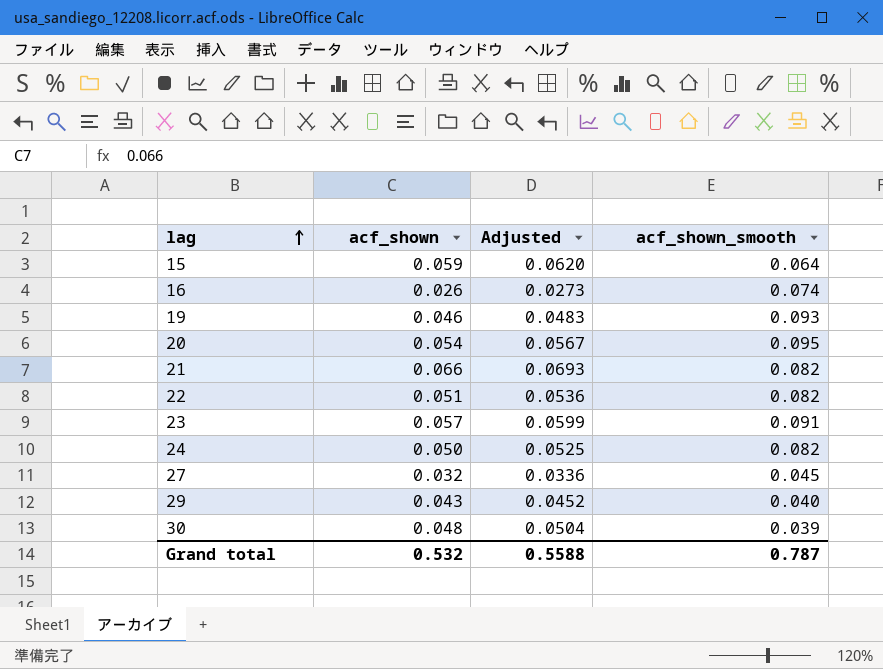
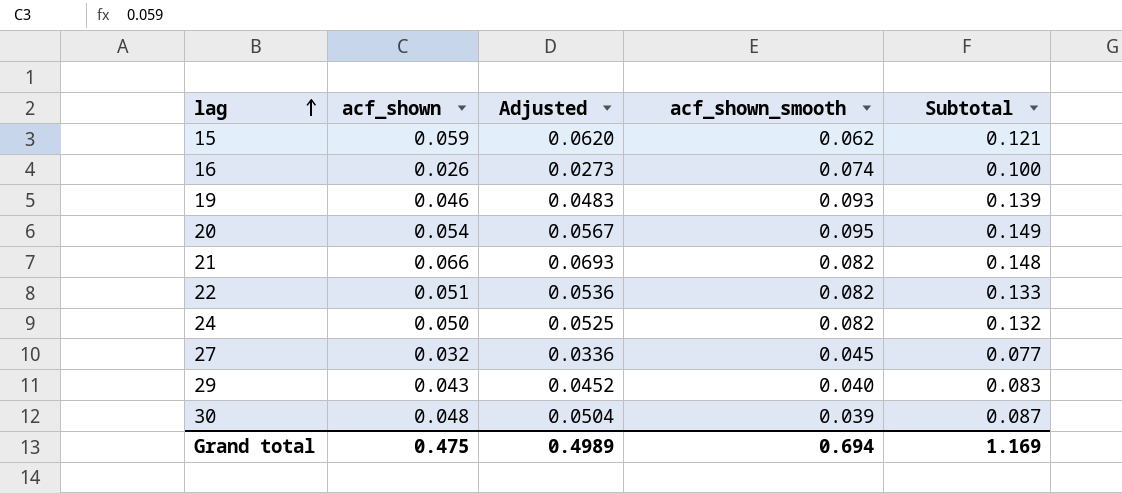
column Subtotal | formula: none -> [acf_shown] + [acf_shown_smooth]
row 23: 0.057 | 0.0599 | 0.091 -> none
15 | acf_shown_smooth: 0.064 -> 0.062
Grand total | acf_shown: 0.532 -> 0.475
Grand total | Adjusted: 0.5588 -> 0.4989
Grand total | acf_shown_smooth: 0.787 -> 0.694

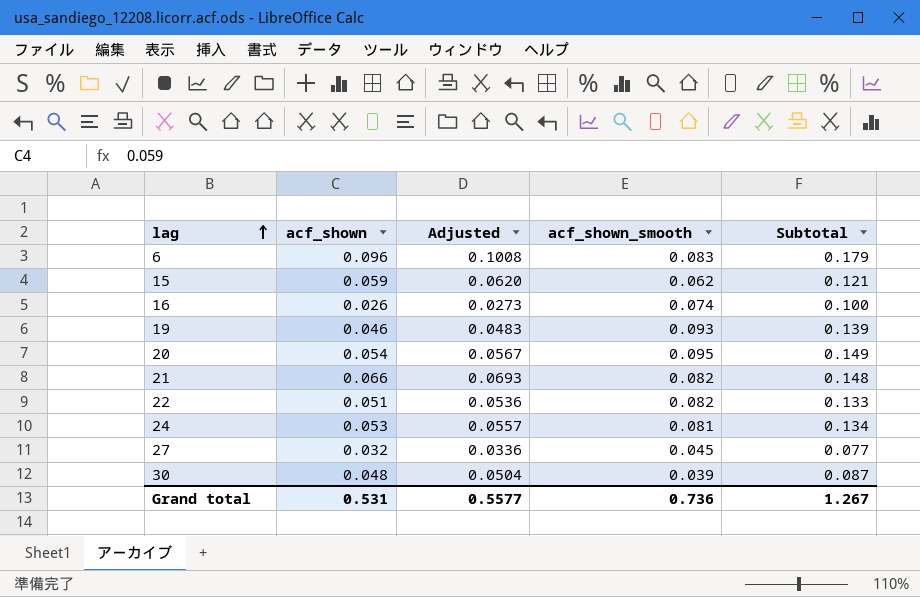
row 29: 0.043 | 0.0452 | 0.040 | 0.083 -> none
row 6: none -> 0.096 | 0.1008 | 0.083 | 0.179
24 | acf_shown: 0.050 -> 0.053
24 | Adjusted: 0.0525 -> 0.0557
24 | acf_shown_smooth: 0.082 -> 0.081
24 | Subtotal: 0.132 -> 0.134
Grand total | acf_shown: 0.475 -> 0.531
Grand total | Adjusted: 0.4989 -> 0.5577
Grand total | acf_shown_smooth: 0.694 -> 0.736
Grand total | Subtotal: 1.169 -> 1.267

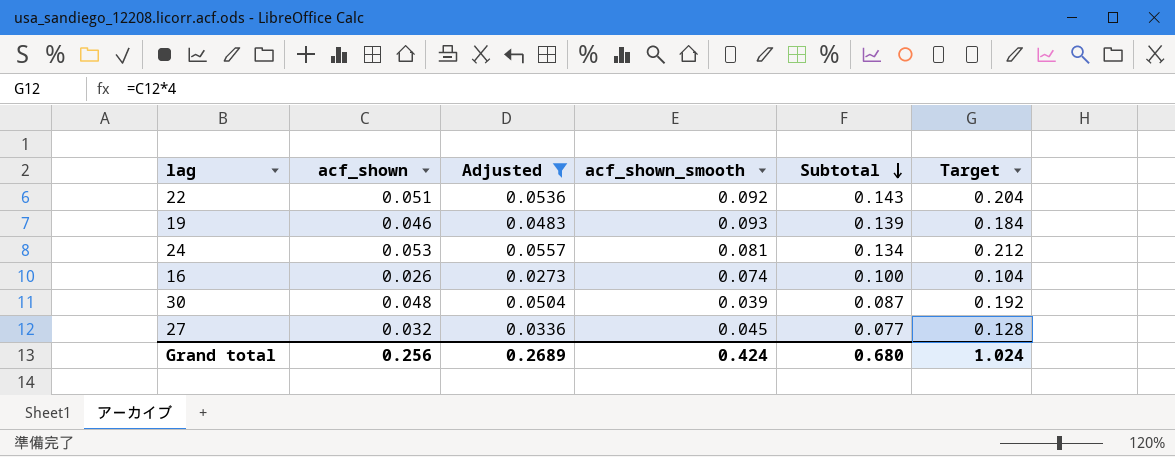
filter: none -> Adjusted <= 0.0557
row order: lag ascending -> Subtotal descending
column Target | formula: none -> [acf_shown] * 4
22 | acf_shown_smooth: 0.082 -> 0.092
22 | Subtotal: 0.133 -> 0.143
Grand total | acf_shown: 0.531 -> 0.256
Grand total | Adjusted: 0.5577 -> 0.2689
Grand total | acf_shown_smooth: 0.736 -> 0.424
Grand total | Subtotal: 1.267 -> 0.680

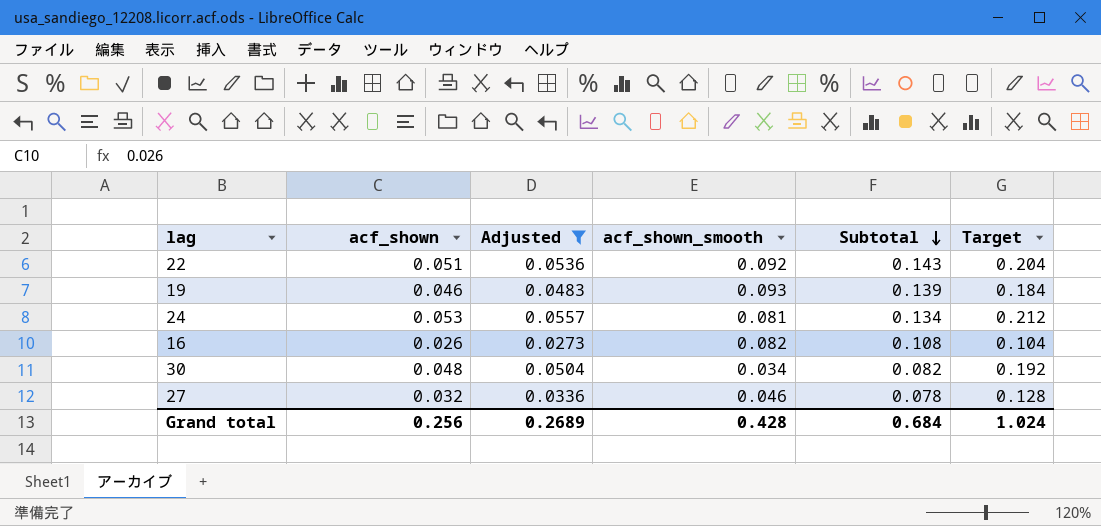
16 | acf_shown_smooth: 0.074 -> 0.082
16 | Subtotal: 0.100 -> 0.108
30 | acf_shown_smooth: 0.039 -> 0.034
30 | Subtotal: 0.087 -> 0.082
27 | acf_shown_smooth: 0.045 -> 0.046
27 | Subtotal: 0.077 -> 0.078
Grand total | acf_shown_smooth: 0.424 -> 0.428
Grand total | Subtotal: 0.680 -> 0.684

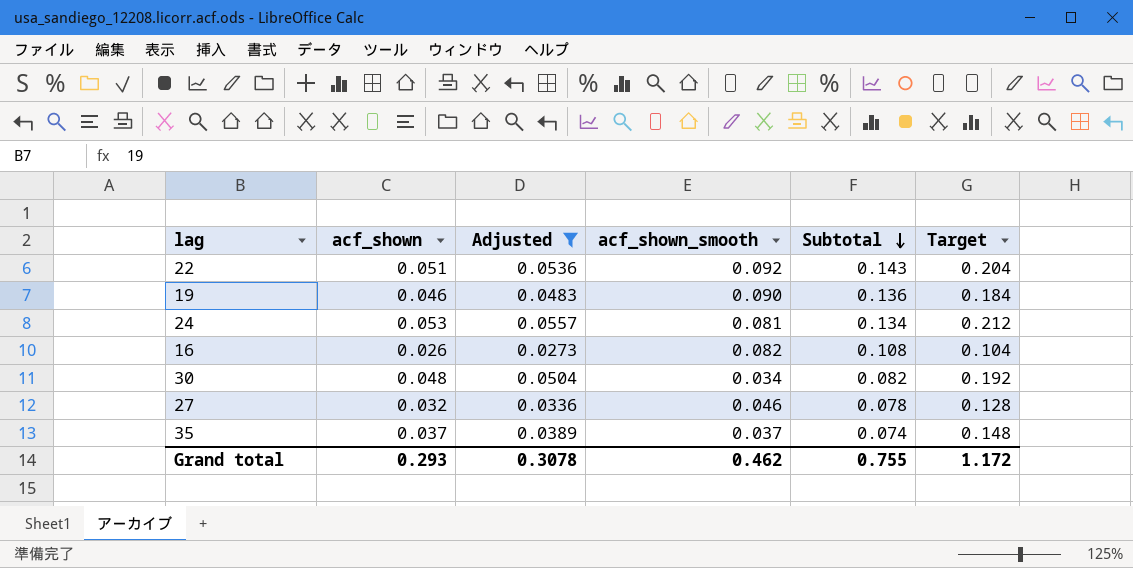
19 | acf_shown_smooth: 0.093 -> 0.090
19 | Subtotal: 0.139 -> 0.136
row 35: none -> 0.037 | 0.0389 | 0.037 | 0.074 | 0.148
Grand total | acf_shown: 0.256 -> 0.293
Grand total | Adjusted: 0.2689 -> 0.3078
Grand total | acf_shown_smooth: 0.428 -> 0.462
Grand total | Subtotal: 0.684 -> 0.755
Grand total | Target: 1.024 -> 1.172

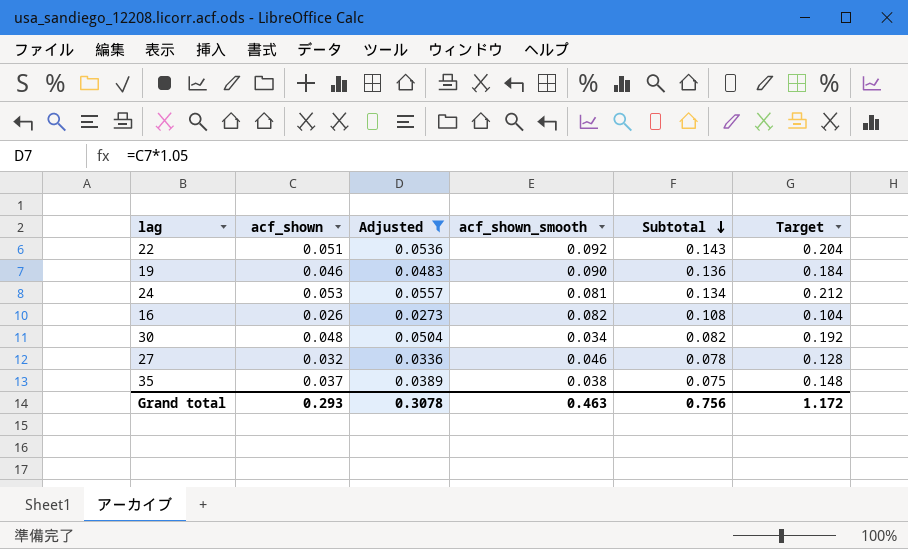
35 | acf_shown_smooth: 0.037 -> 0.038
35 | Subtotal: 0.074 -> 0.075
Grand total | acf_shown_smooth: 0.462 -> 0.463
Grand total | Subtotal: 0.755 -> 0.756

